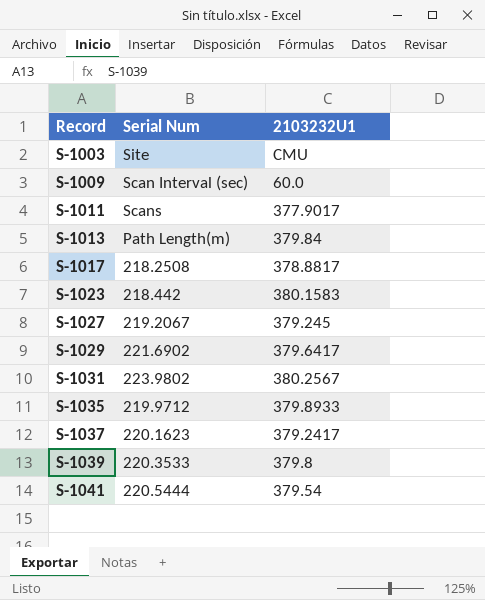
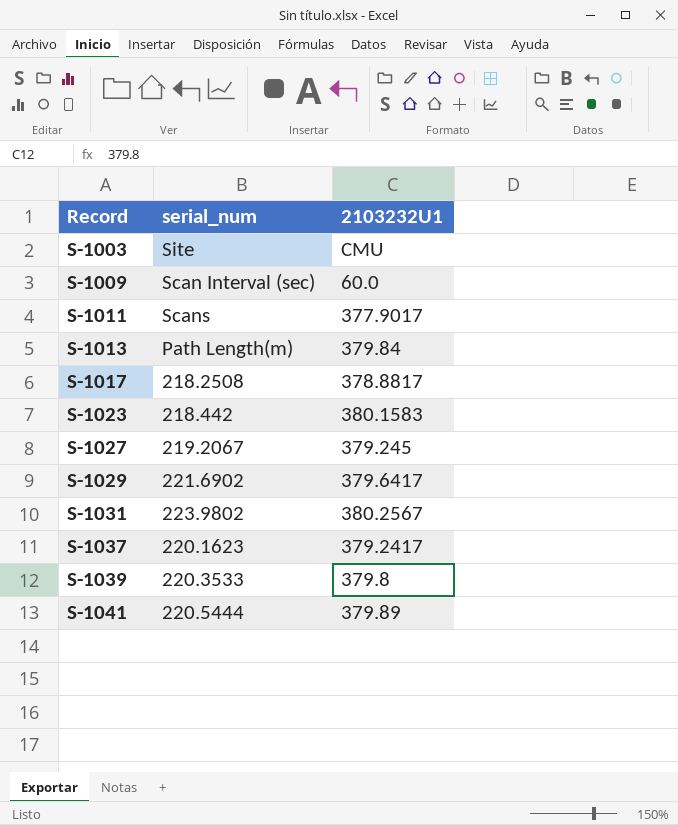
column name: Serial Num -> serial_num
row S-1035: 219.9712 | 379.8933 -> none
S-1041 | 2103232U1: 379.54 -> 379.89

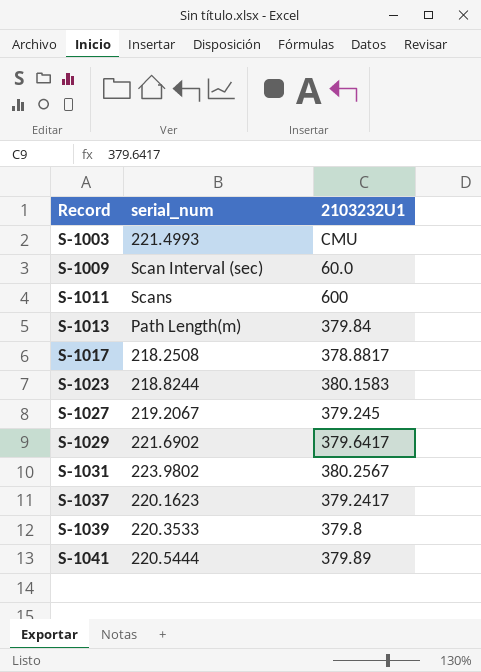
S-1003 | serial_num: Site -> 221.4993
S-1011 | 2103232U1: 377.9017 -> 600
S-1023 | serial_num: 218.442 -> 218.8244

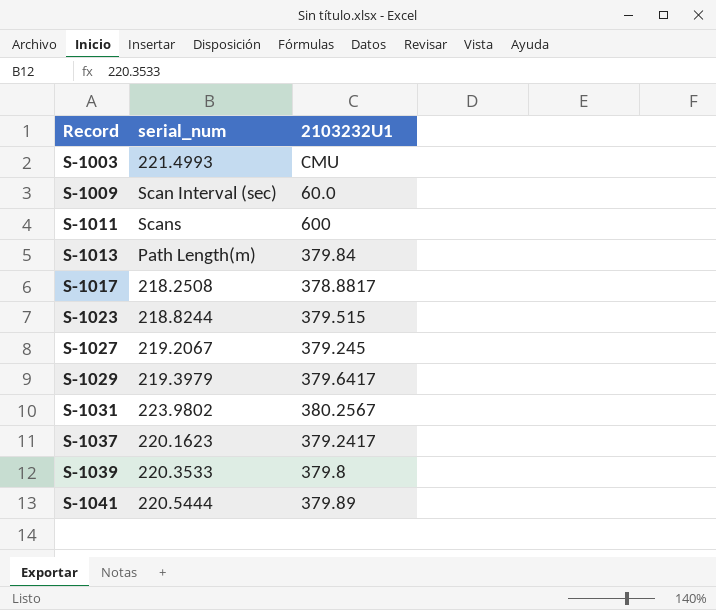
S-1023 | 2103232U1: 380.1583 -> 379.515
S-1029 | serial_num: 221.6902 -> 219.3979

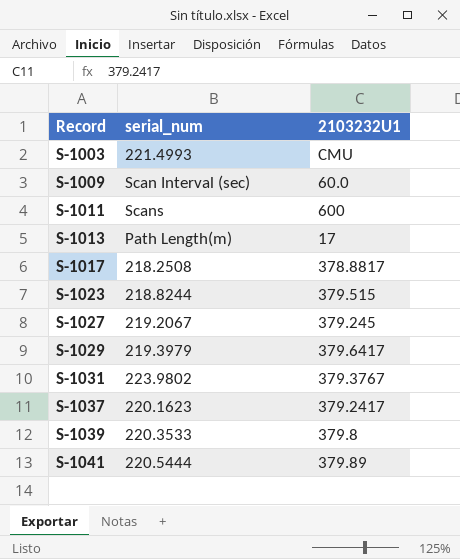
S-1013 | 2103232U1: 379.84 -> 17
S-1031 | 2103232U1: 380.2567 -> 379.3767

